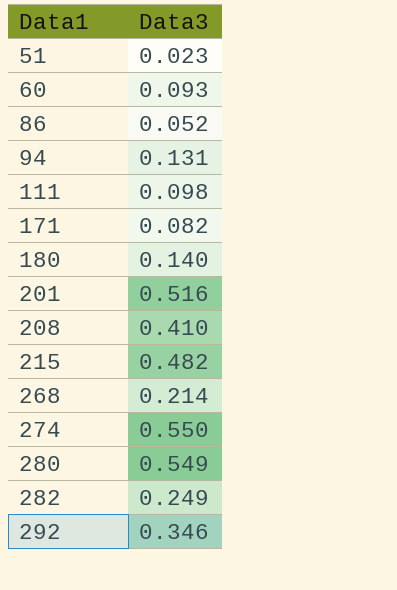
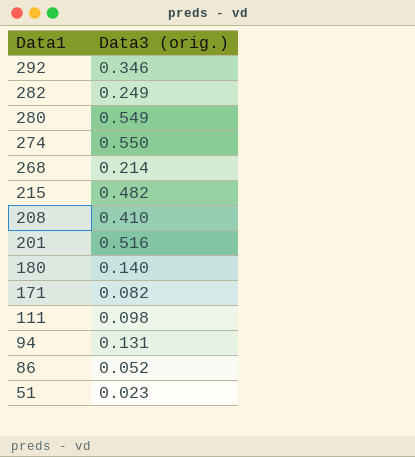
row order: Data1 ascending -> Data1 descending
column name: Data3 -> Data3 (orig.)
row 60: 0.093 -> none

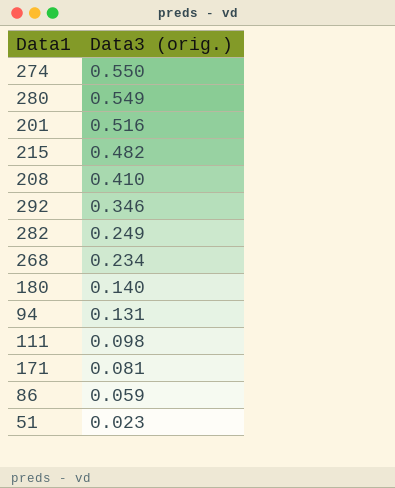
row order: Data1 descending -> Data3 (orig.) descending
268 | Data3 (orig.): 0.214 -> 0.234
171 | Data3 (orig.): 0.082 -> 0.081
86 | Data3 (orig.): 0.052 -> 0.059

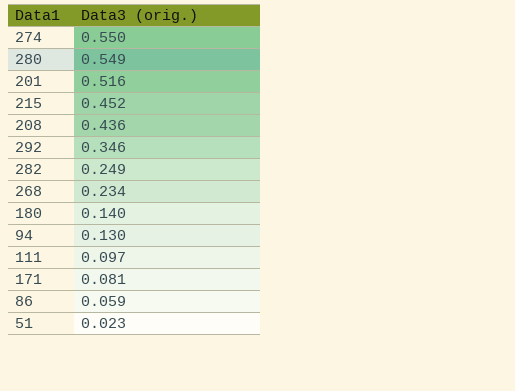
215 | Data3 (orig.): 0.482 -> 0.452
208 | Data3 (orig.): 0.410 -> 0.436
94 | Data3 (orig.): 0.131 -> 0.130
111 | Data3 (orig.): 0.098 -> 0.097

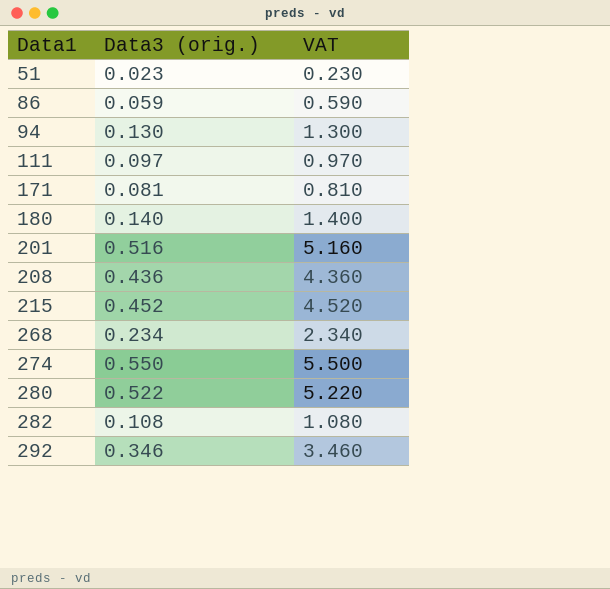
row order: Data3 (orig.) descending -> Data1 ascending
column VAT | formula: none -> [Data3 (orig.)] * 10
280 | Data3 (orig.): 0.549 -> 0.522
282 | Data3 (orig.): 0.249 -> 0.108

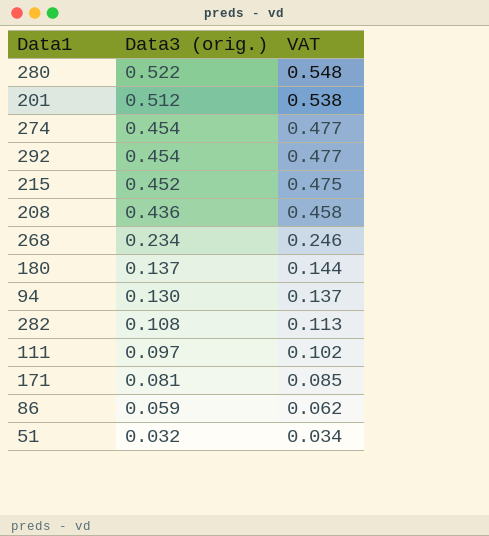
row order: Data1 ascending -> Data3 (orig.) descending
column VAT | formula: [Data3 (orig.)] * 10 -> [Data3 (orig.)] * 1.05
201 | Data3 (orig.): 0.516 -> 0.512
274 | Data3 (orig.): 0.550 -> 0.454
292 | Data3 (orig.): 0.346 -> 0.454
180 | Data3 (orig.): 0.140 -> 0.137
51 | Data3 (orig.): 0.023 -> 0.032

